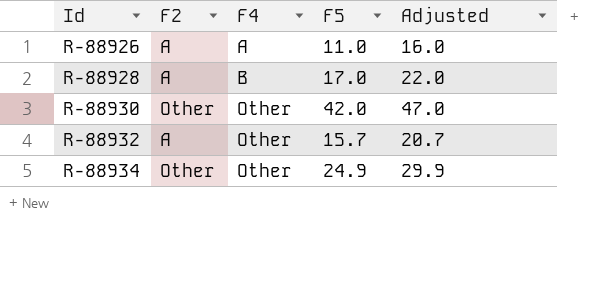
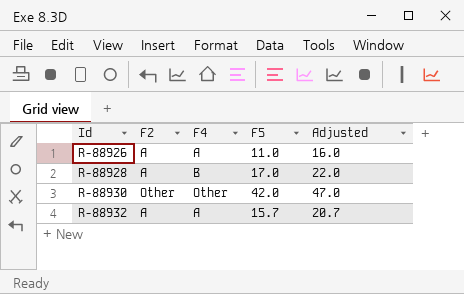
row R-88934: Other | Other | 24.9 | 29.9 -> none
R-88932 | F4: Other -> A

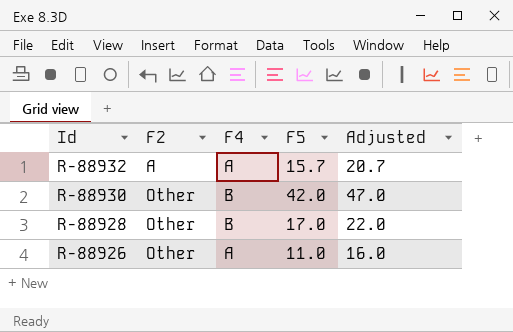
row order: Id ascending -> Id descending
R-88930 | F4: Other -> B
R-88928 | F2: A -> Other
R-88926 | F2: A -> Other

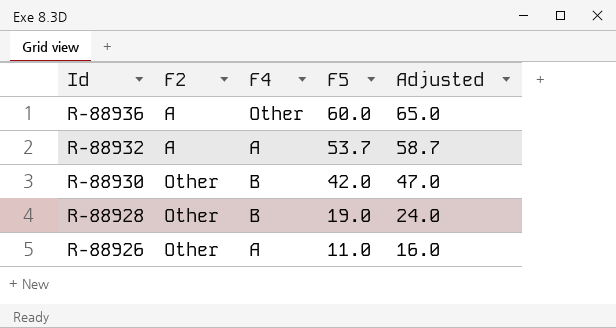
row R-88936: none -> A | Other | 60.0 | 65.0
R-88932 | F5: 15.7 -> 53.7
R-88932 | Adjusted: 20.7 -> 58.7
R-88928 | F5: 17.0 -> 19.0
R-88928 | Adjusted: 22.0 -> 24.0

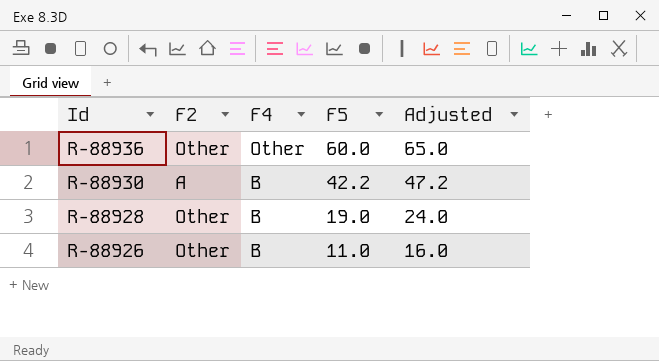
row R-88932: A | A | 53.7 | 58.7 -> none
R-88936 | F2: A -> Other
R-88930 | F2: Other -> A
R-88930 | F5: 42.0 -> 42.2
R-88930 | Adjusted: 47.0 -> 47.2
R-88926 | F4: A -> B

